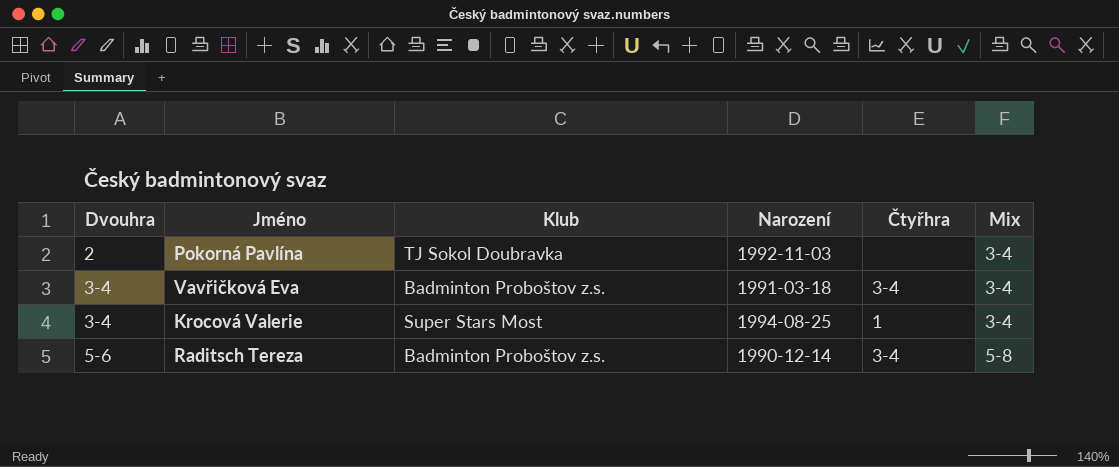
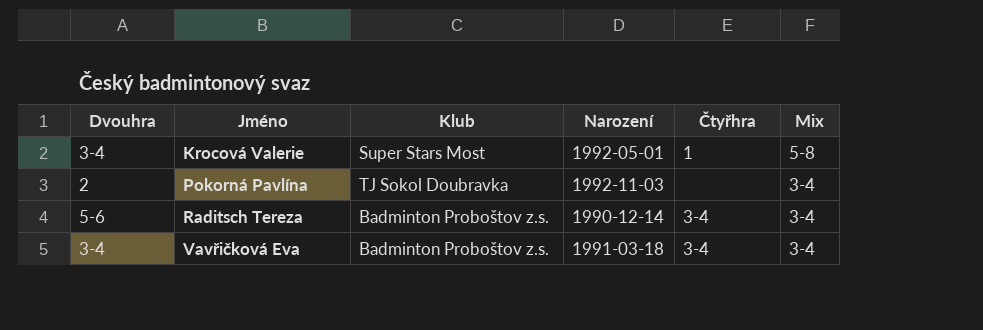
row order: Dvouhra ascending -> Jméno ascending
Krocová Valerie | Narození: 1994-08-25 -> 1992-05-01
Krocová Valerie | Mix: 3-4 -> 5-8
Raditsch Tereza | Mix: 5-8 -> 3-4

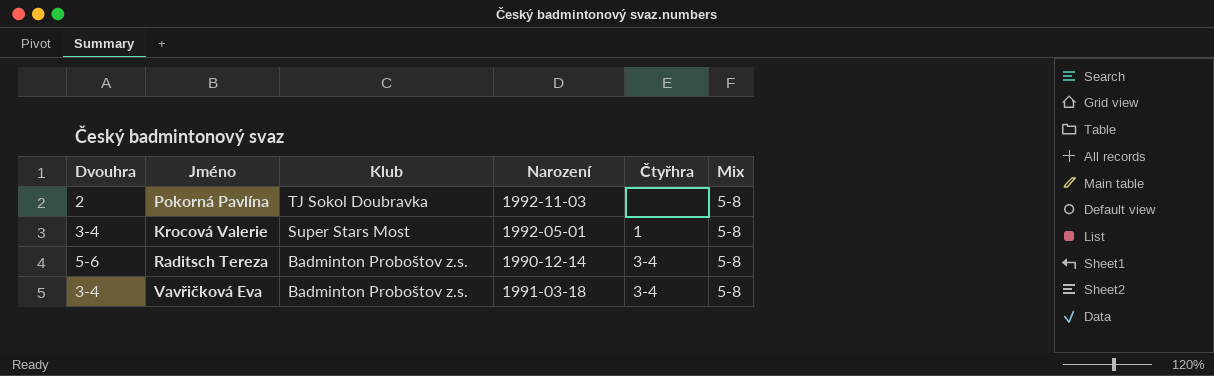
row order: Jméno ascending -> Klub descending
Pokorná Pavlína | Mix: 3-4 -> 5-8
Raditsch Tereza | Mix: 3-4 -> 5-8
Vavřičková Eva | Mix: 3-4 -> 5-8

